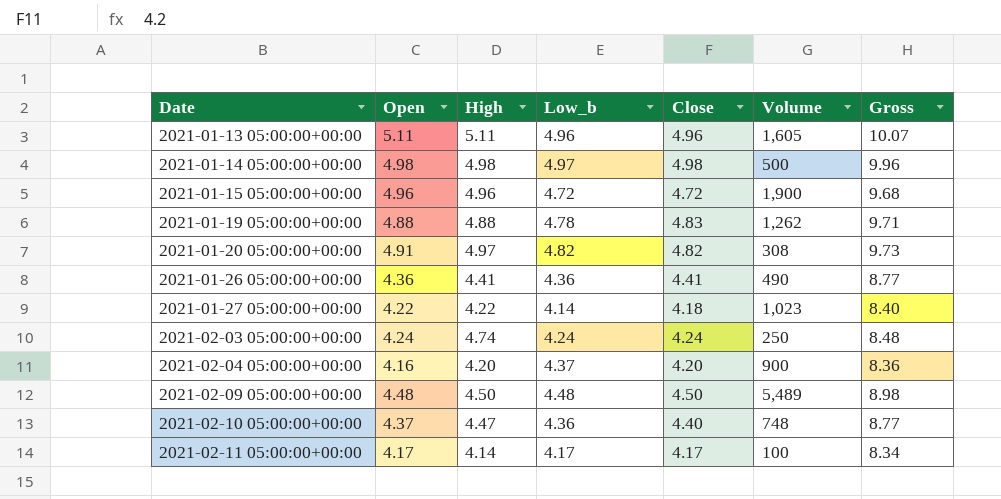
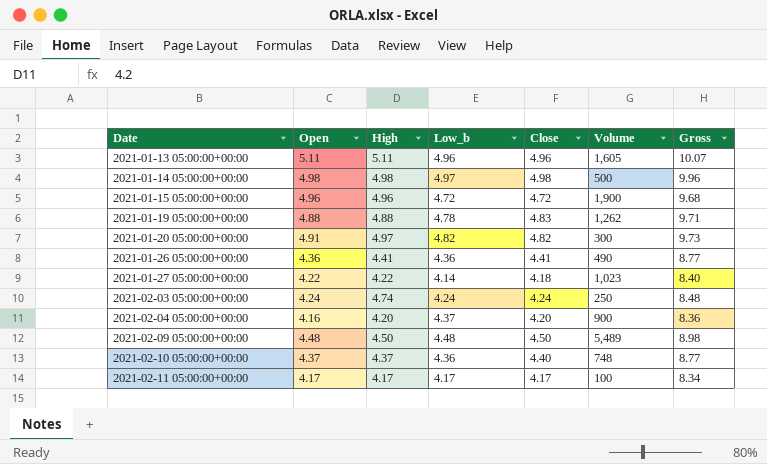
2021-01-20 05:00:00+00:00 | Volume: 308 -> 300
2021-02-10 05:00:00+00:00 | High: 4.47 -> 4.37
2021-02-11 05:00:00+00:00 | High: 4.14 -> 4.17

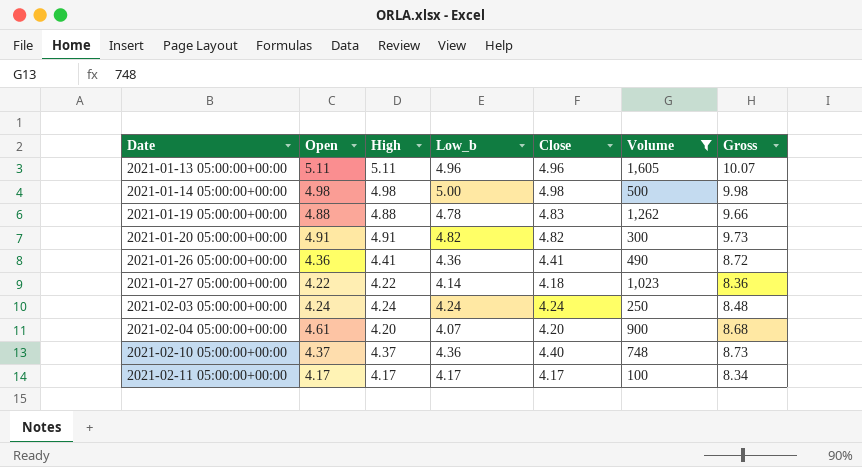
filter: none -> Volume <= 1,605
column Gross | formula: [Open] + [Close] -> [Open] + [Low_b]
2021-01-14 05:00:00+00:00 | Low_b: 4.97 -> 5.00
2021-01-20 05:00:00+00:00 | High: 4.97 -> 4.91
2021-02-03 05:00:00+00:00 | High: 4.74 -> 4.24
2021-02-04 05:00:00+00:00 | Open: 4.16 -> 4.61
2021-02-04 05:00:00+00:00 | Low_b: 4.37 -> 4.07

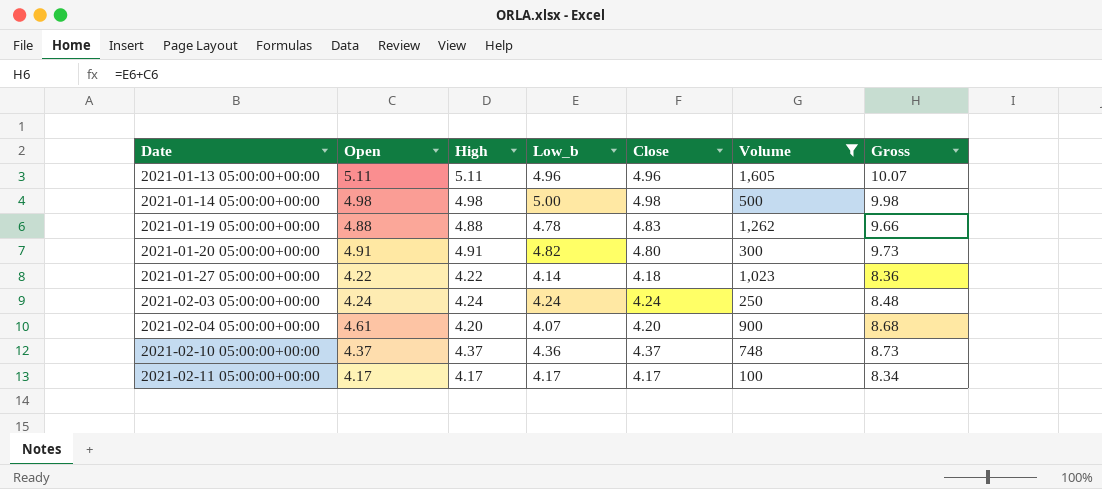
row 2021-01-26 05:00:00+00:00: 4.36 | 4.41 | 4.36 | 4.41 | 490 | 8.72 -> none
2021-01-20 05:00:00+00:00 | Close: 4.82 -> 4.80
2021-02-10 05:00:00+00:00 | Close: 4.40 -> 4.37

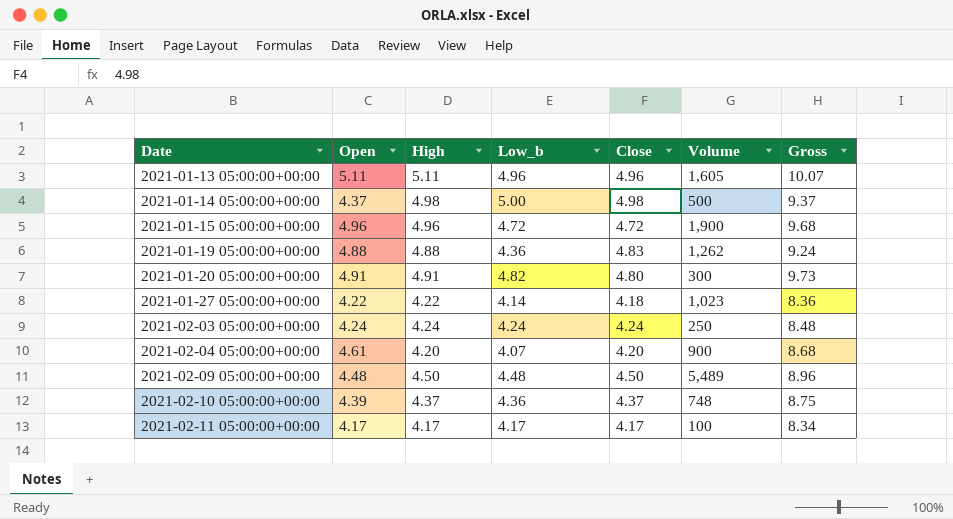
filter: Volume <= 1,605 -> none
2021-01-14 05:00:00+00:00 | Open: 4.98 -> 4.37
2021-01-14 05:00:00+00:00 | Gross: 9.98 -> 9.37
2021-01-19 05:00:00+00:00 | Low_b: 4.78 -> 4.36
2021-01-19 05:00:00+00:00 | Gross: 9.66 -> 9.24
2021-02-10 05:00:00+00:00 | Open: 4.37 -> 4.39
2021-02-10 05:00:00+00:00 | Gross: 8.73 -> 8.75

